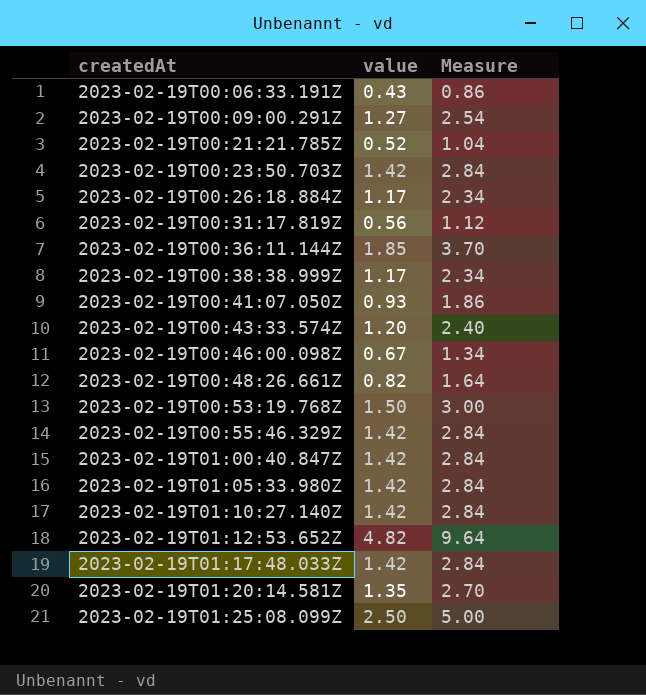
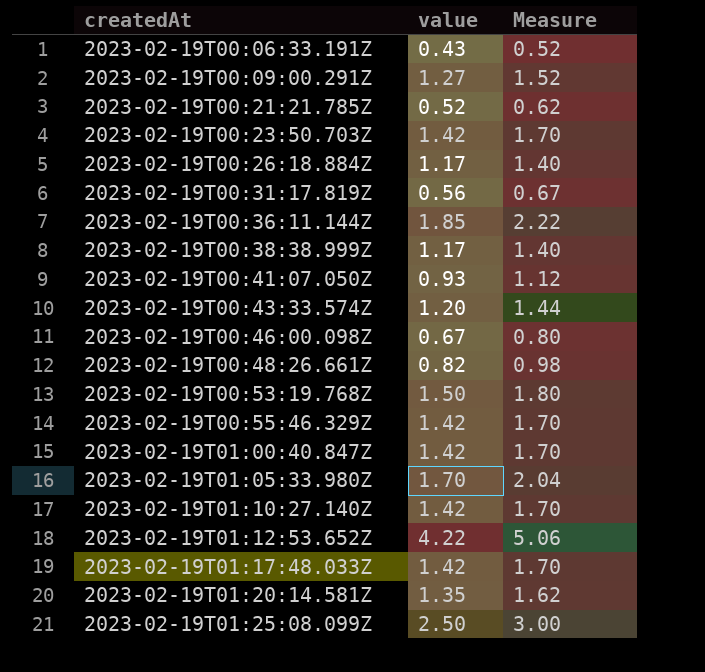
column Measure | formula: [value] * 2 -> [value] * 1.2
2023-02-19T01:05:33.980Z | value: 1.42 -> 1.70
2023-02-19T01:12:53.652Z | value: 4.82 -> 4.22

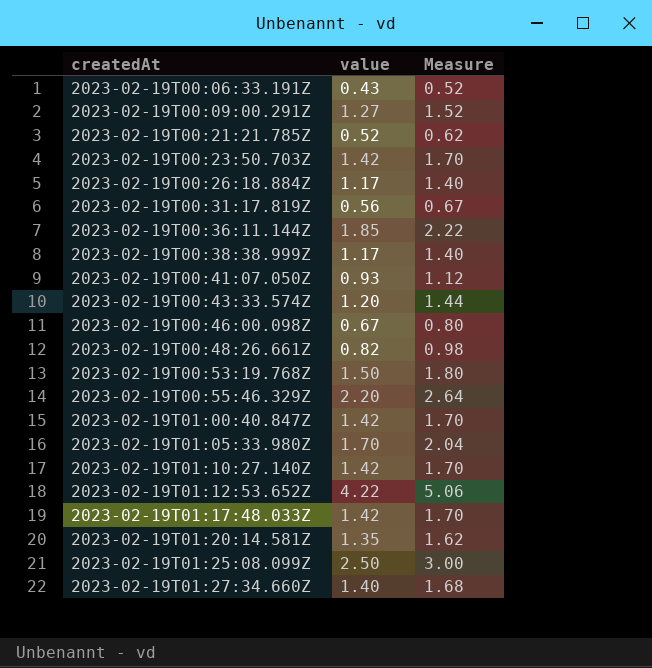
2023-02-19T00:55:46.329Z | value: 1.42 -> 2.20
2023-02-19T00:55:46.329Z | Measure: 1.70 -> 2.64
row 2023-02-19T01:27:34.660Z: none -> 1.40 | 1.68

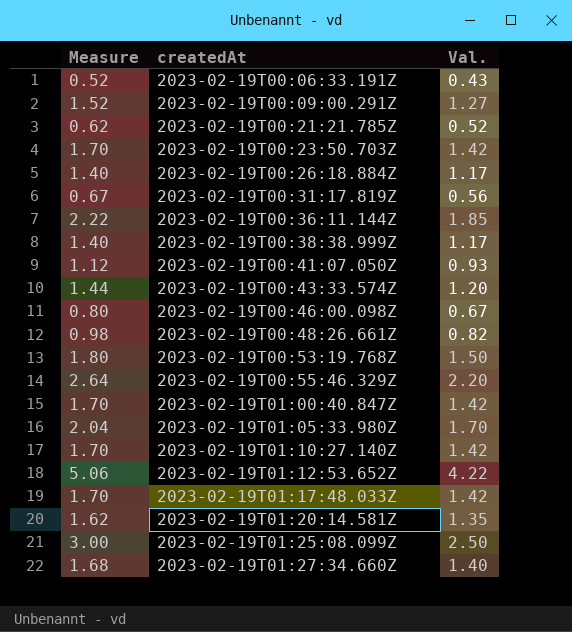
column Measure | position: 3 -> 1
column name: value -> Val.

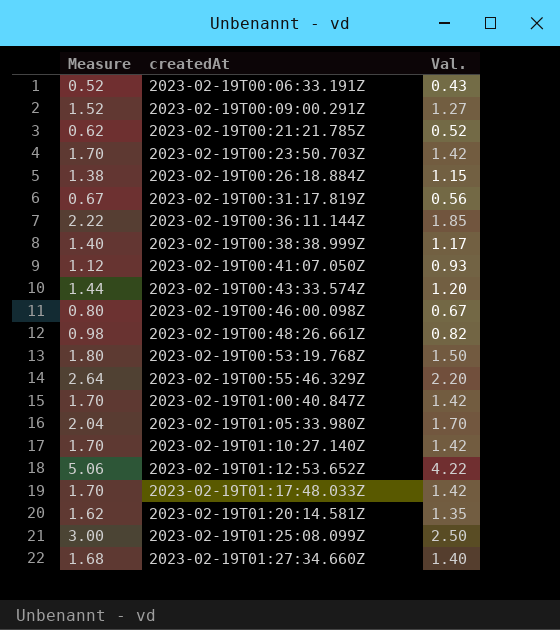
2023-02-19T00:26:18.884Z | Measure: 1.40 -> 1.38
2023-02-19T00:26:18.884Z | Val.: 1.17 -> 1.15

